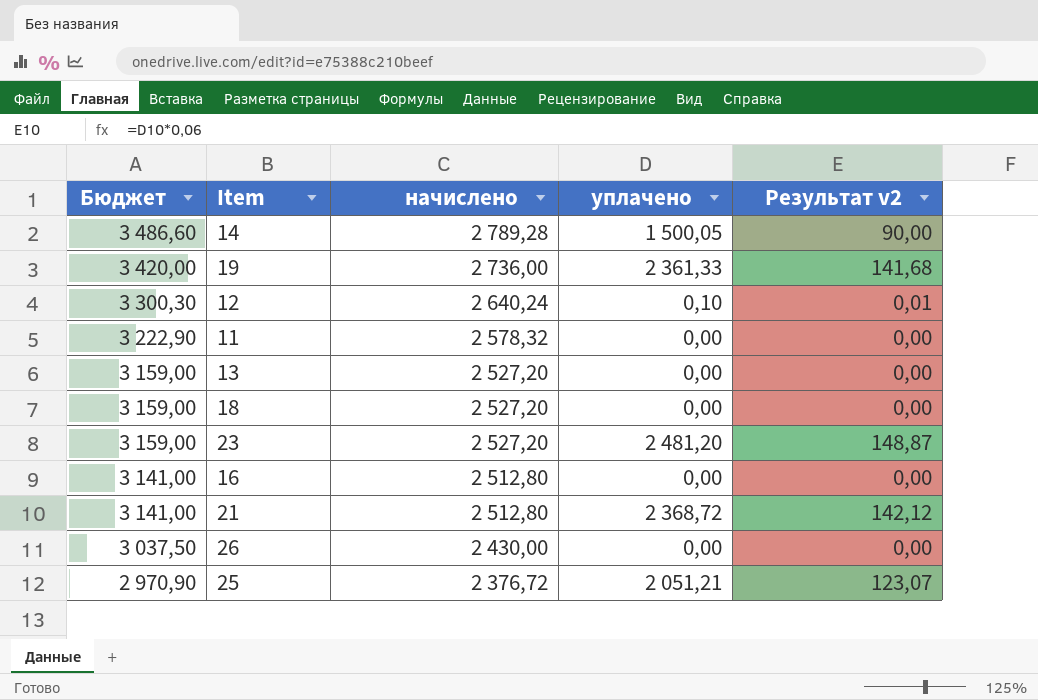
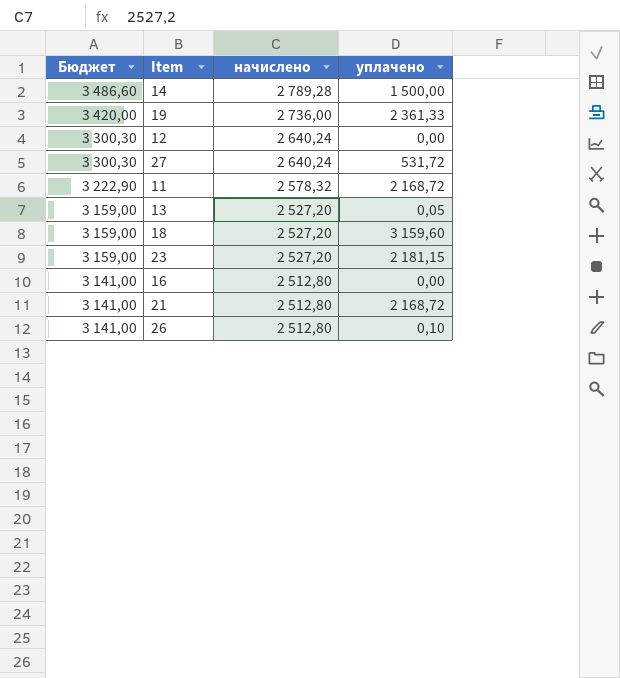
column Результат v2 | formula: [уплачено] * 0,06 -> none
row 25: 2 970,90 | 2 376,72 | 2 051,21 | 123,07 -> none
14 | уплачено: 1 500,05 -> 1 500,00
12 | уплачено: 0,10 -> 0,00
row 27: none -> 3 300,30 | 2 640,24 | 531,72
11 | уплачено: 0,00 -> 2 168,72
13 | уплачено: 0,00 -> 0,05
18 | уплачено: 0,00 -> 3 159,60
23 | уплачено: 2 481,20 -> 2 181,15
21 | уплачено: 2 368,72 -> 2 168,72
26 | Бюджет: 3 037,50 -> 3 141,00
26 | начислено: 2 430,00 -> 2 512,80
26 | уплачено: 0,00 -> 0,10

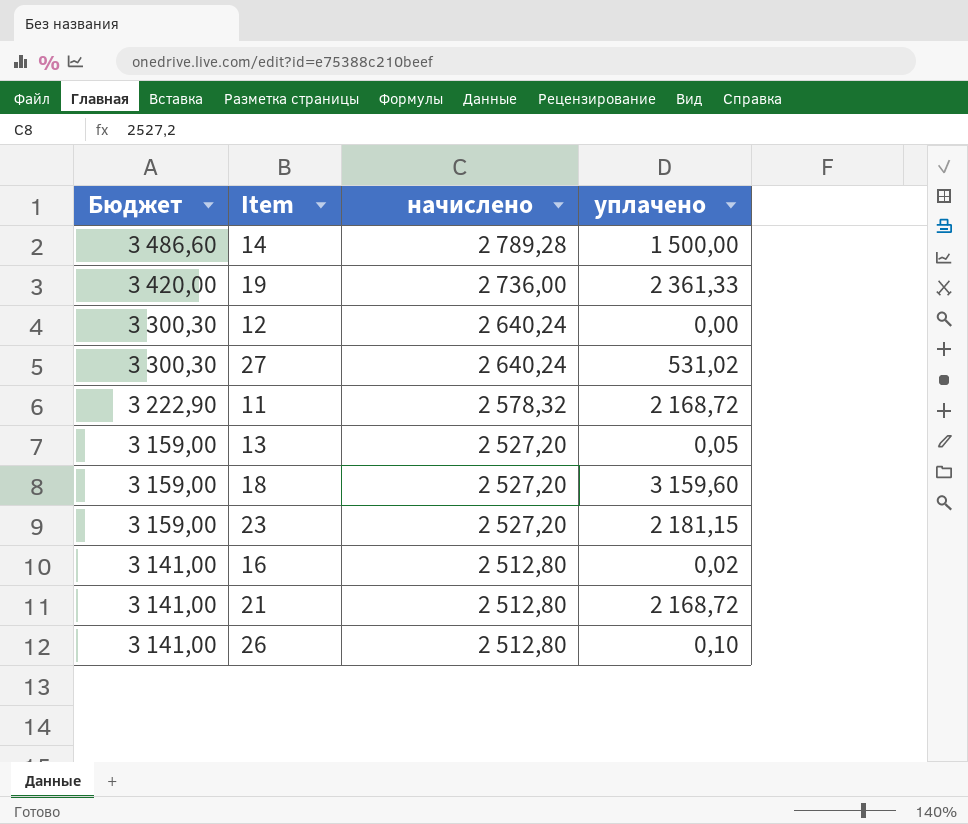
27 | уплачено: 531,72 -> 531,02
16 | уплачено: 0,00 -> 0,02

